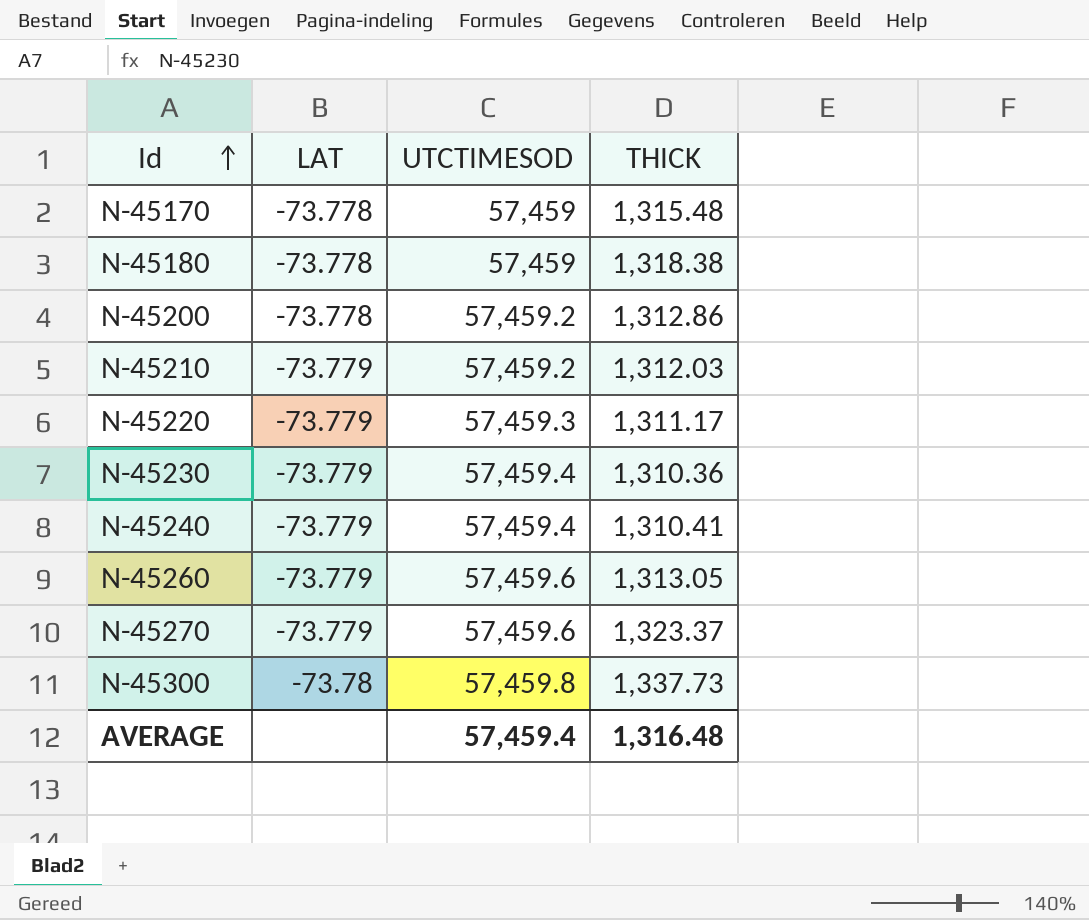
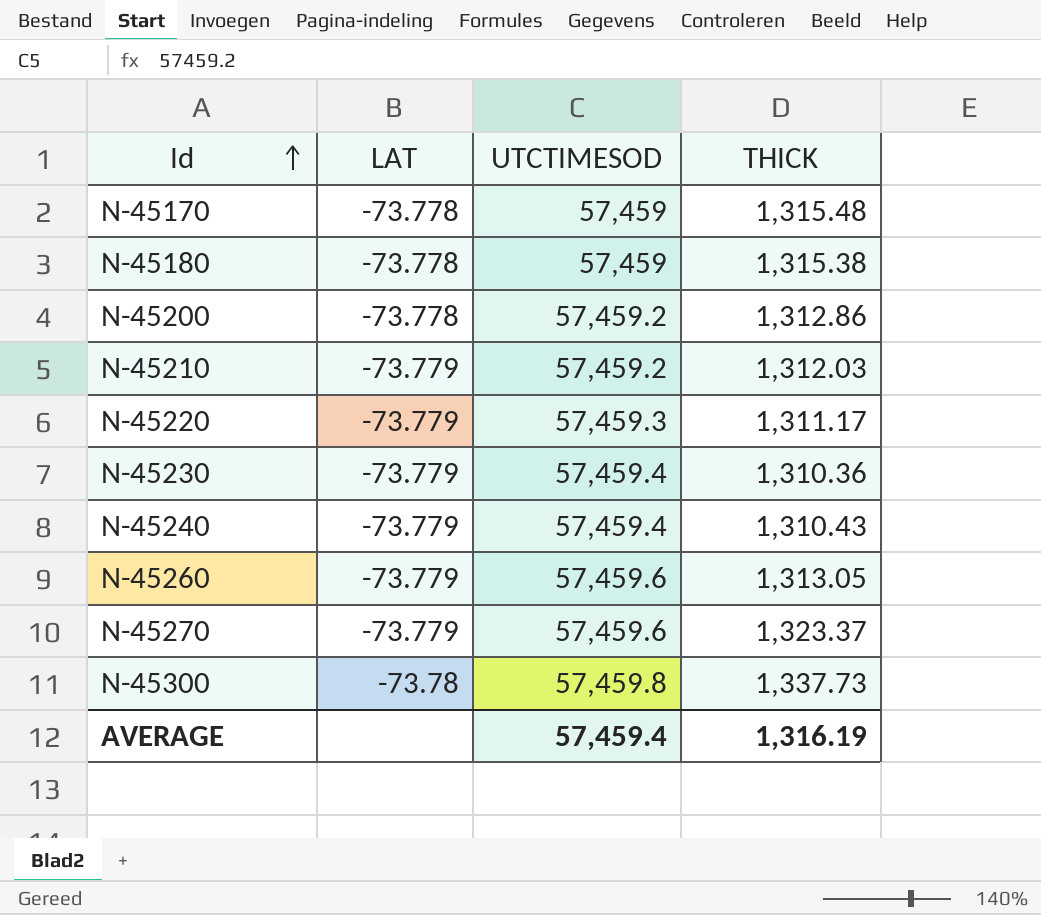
N-45180 | THICK: 1,318.38 -> 1,315.38
N-45240 | THICK: 1,310.41 -> 1,310.43
AVERAGE | THICK: 1,316.48 -> 1,316.19

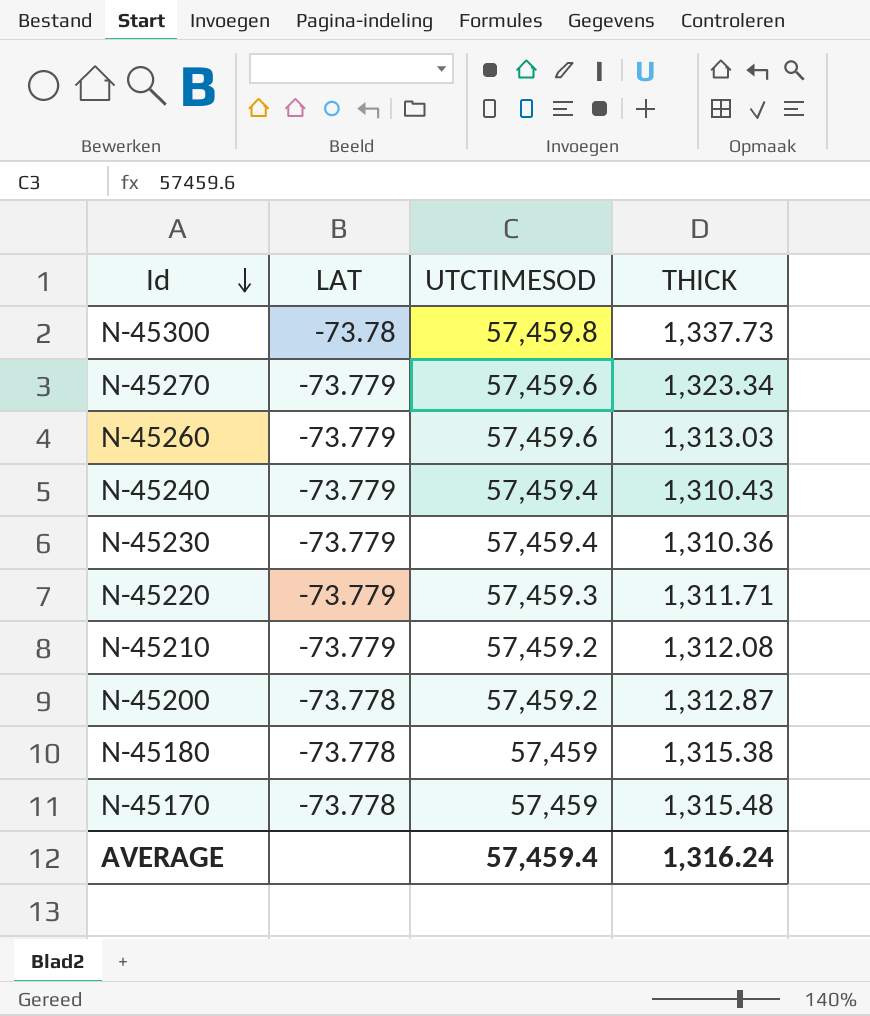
row order: Id ascending -> Id descending
N-45270 | THICK: 1,323.37 -> 1,323.34
N-45260 | THICK: 1,313.05 -> 1,313.03
N-45220 | THICK: 1,311.17 -> 1,311.71
N-45210 | THICK: 1,312.03 -> 1,312.08
N-45200 | THICK: 1,312.86 -> 1,312.87
AVERAGE | THICK: 1,316.19 -> 1,316.24

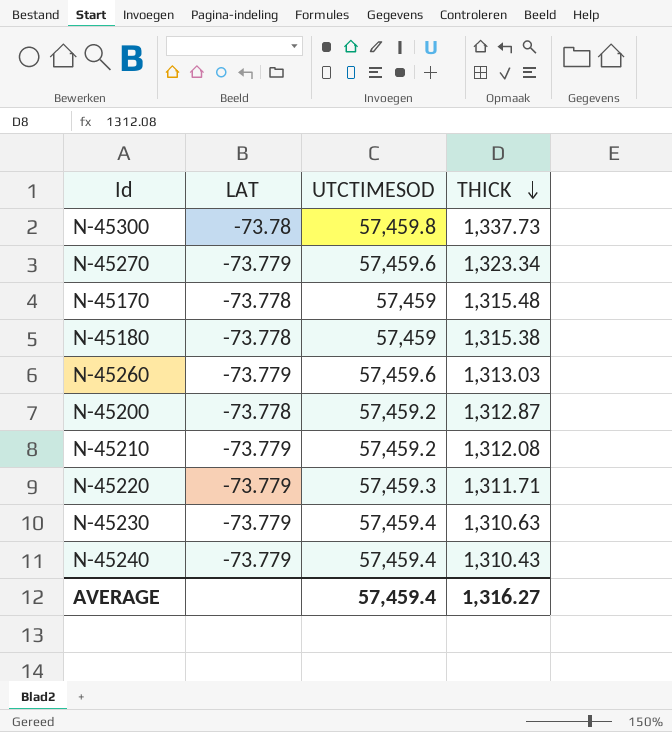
row order: Id descending -> THICK descending
N-45230 | THICK: 1,310.36 -> 1,310.63
AVERAGE | THICK: 1,316.24 -> 1,316.27

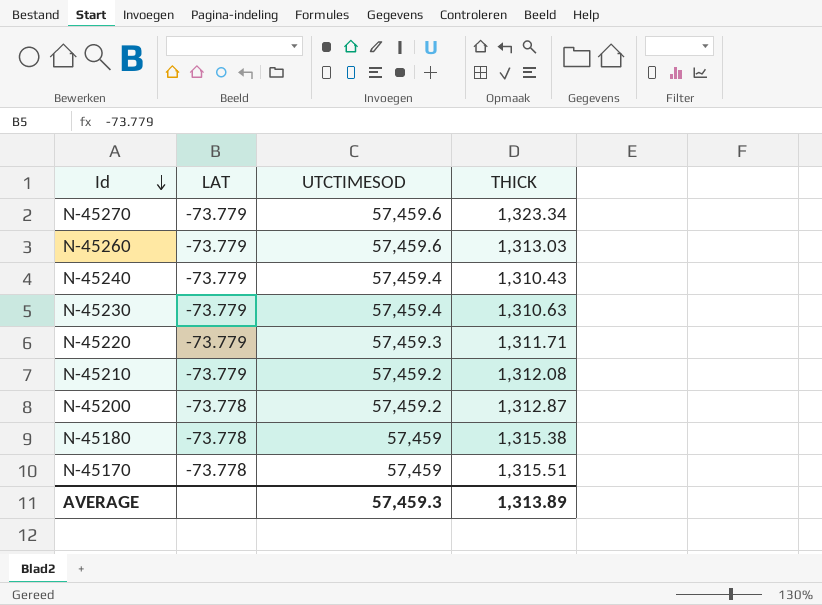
row order: THICK descending -> Id descending
row N-45300: -73.78 | 57,459.8 | 1,337.73 -> none
N-45170 | THICK: 1,315.48 -> 1,315.51
AVERAGE | UTCTIMESOD: 57,459.4 -> 57,459.3
AVERAGE | THICK: 1,316.27 -> 1,313.89

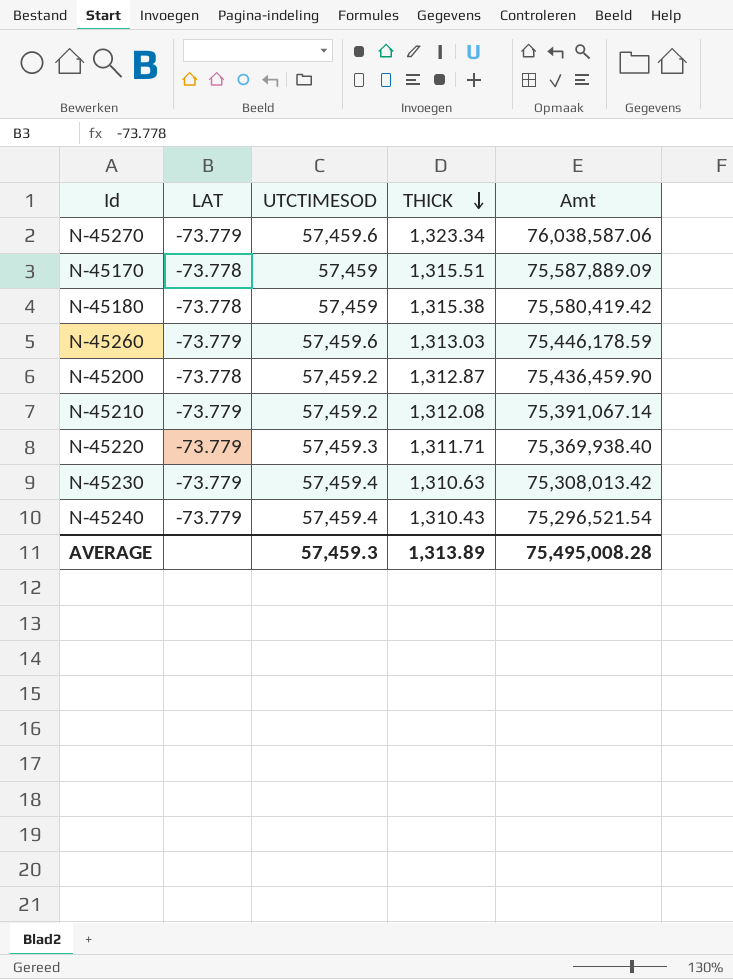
row order: Id descending -> THICK descending
column Amt | formula: none -> [UTCTIMESOD] * [THICK]

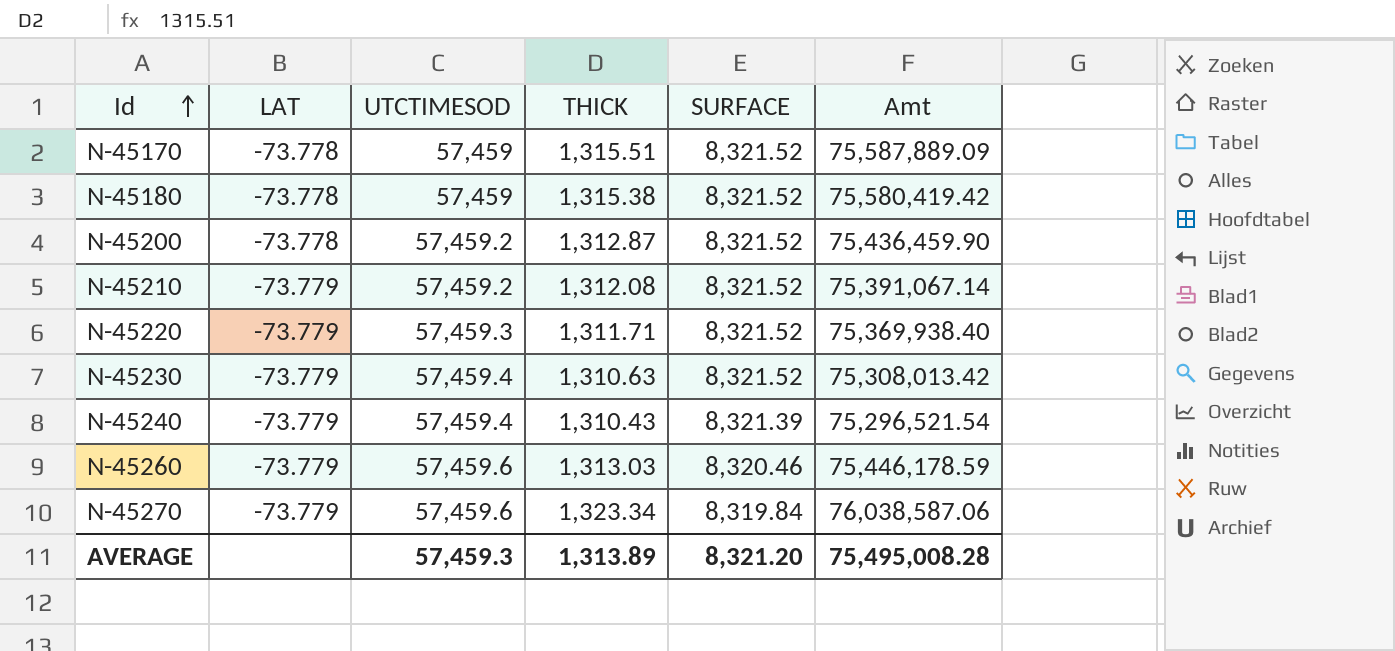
row order: THICK descending -> Id ascending
column SURFACE | position: none -> 5

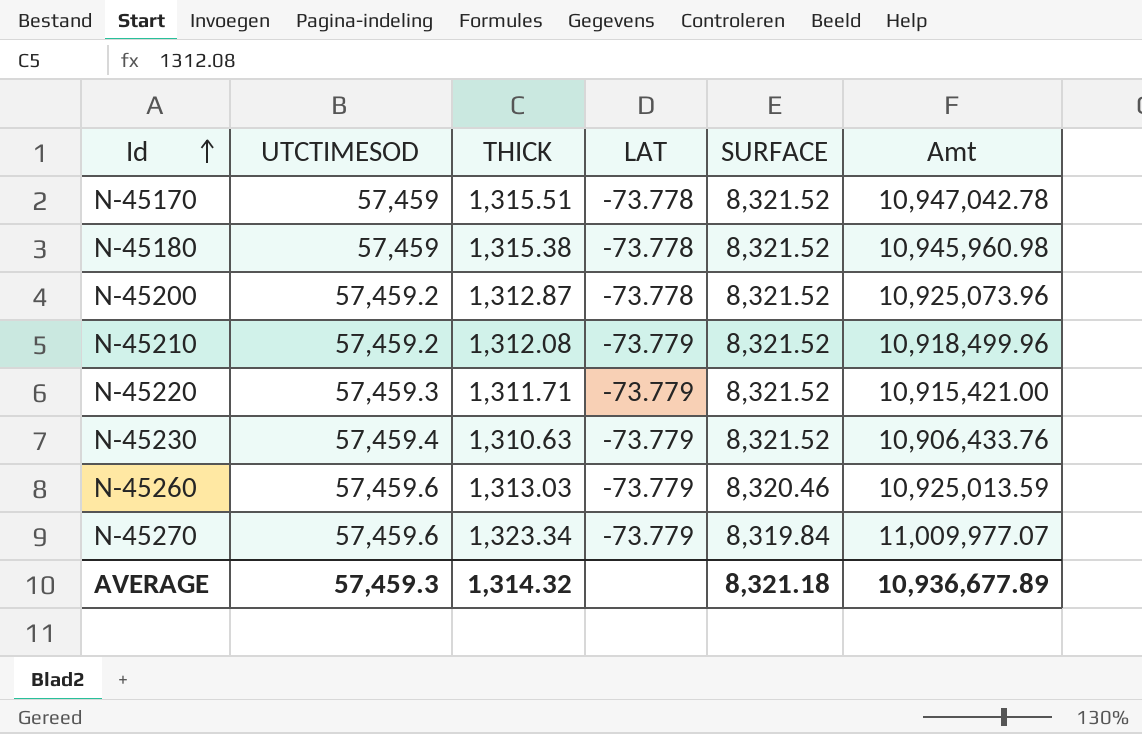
column LAT | position: 2 -> 4
column Amt | formula: [UTCTIMESOD] * [THICK] -> [THICK] * [SURFACE]
row N-45240: -73.779 | 57,459.4 | 1,310.43 | 8,321.39 | 75,296,521.54 -> none
AVERAGE | THICK: 1,313.89 -> 1,314.32
AVERAGE | SURFACE: 8,321.20 -> 8,321.18
AVERAGE | Amt: 75,495,008.28 -> 10,936,677.89

